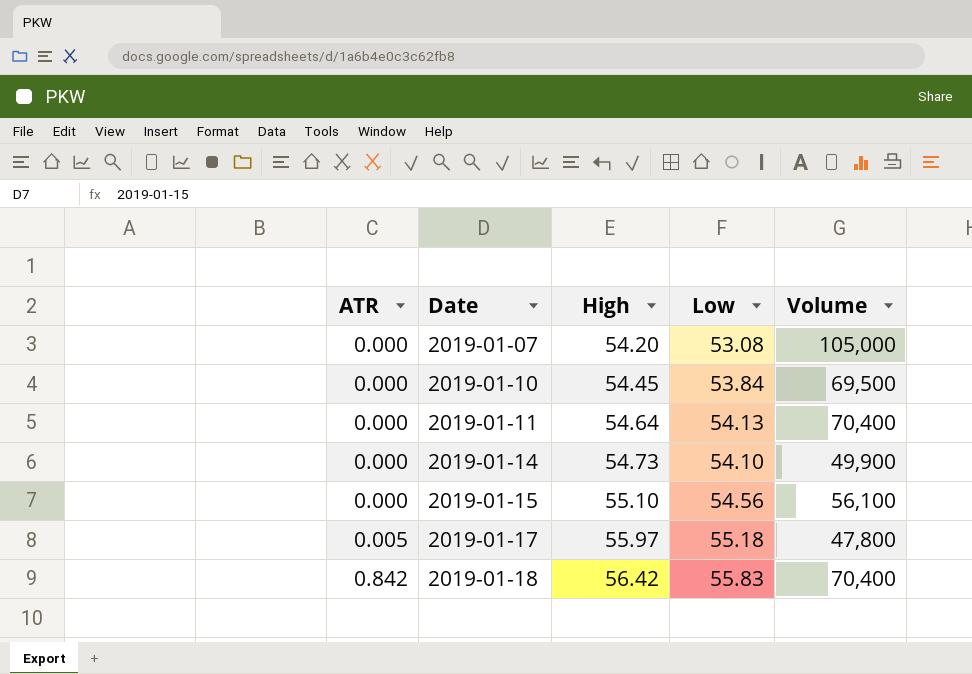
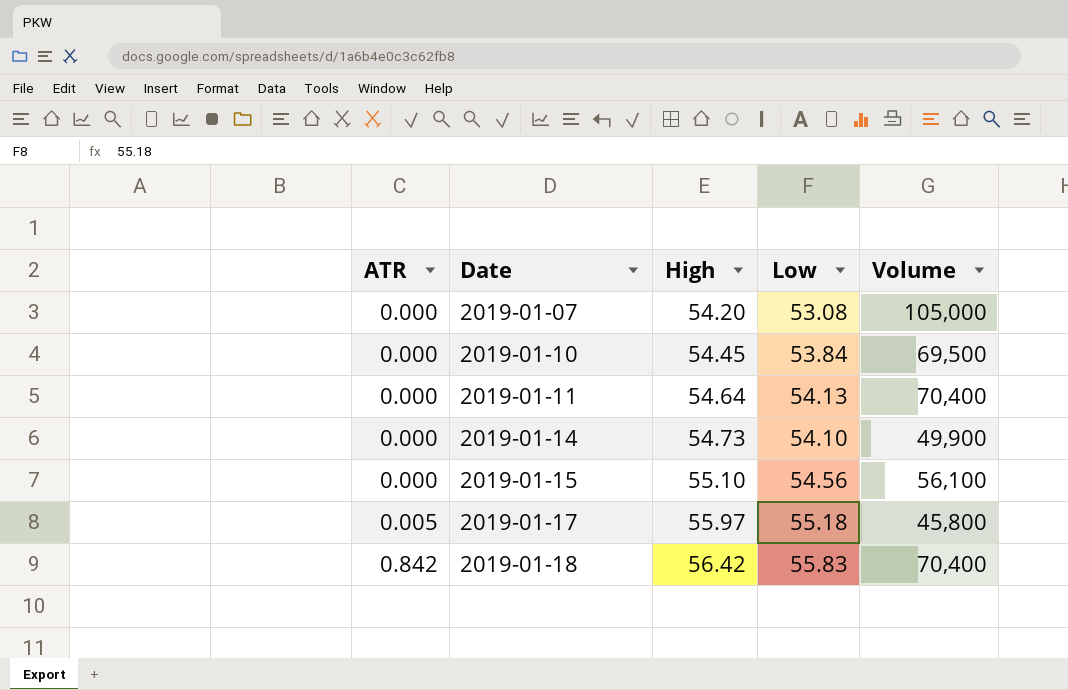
2019-01-17 | Volume: 47,800 -> 45,800

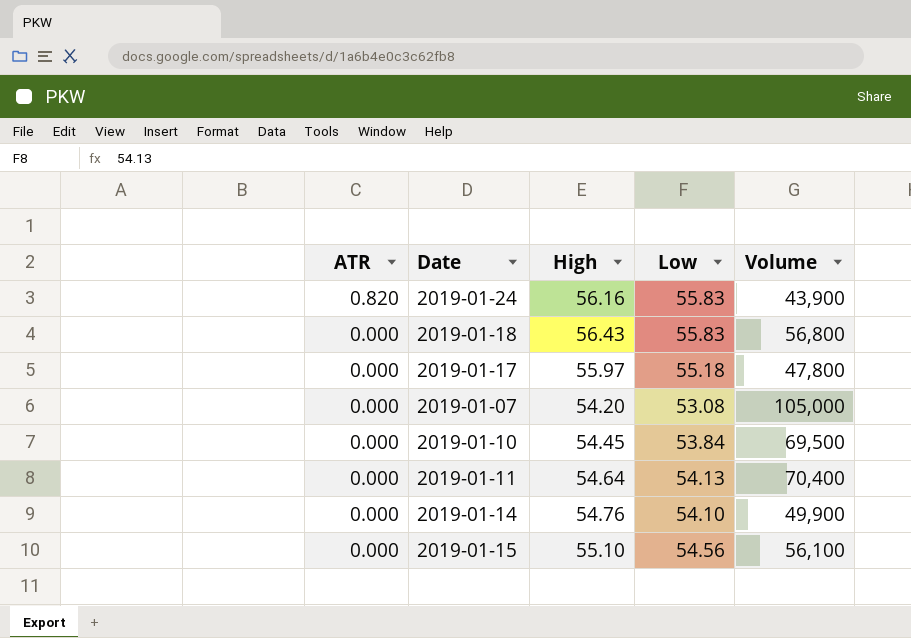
row order: ATR ascending -> ATR descending
row 2019-01-24: none -> 0.820 | 56.16 | 55.83 | 43,900
2019-01-18 | ATR: 0.842 -> 0.000
2019-01-18 | High: 56.42 -> 56.43
2019-01-18 | Volume: 70,400 -> 56,800
2019-01-17 | ATR: 0.005 -> 0.000
2019-01-17 | Volume: 45,800 -> 47,800
2019-01-14 | High: 54.73 -> 54.76

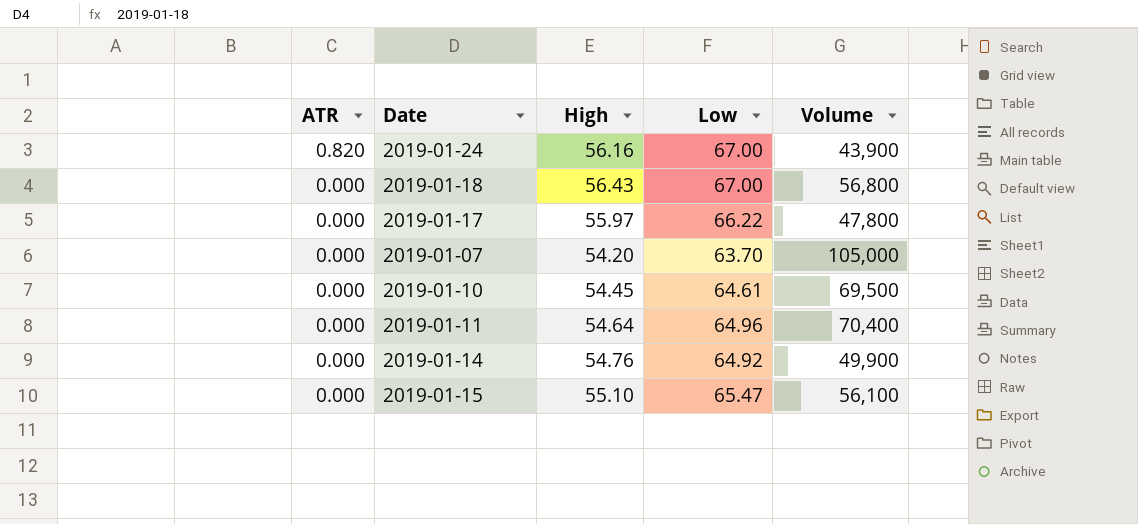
2019-01-24 | Low: 55.83 -> 67.00
2019-01-18 | Low: 55.83 -> 67.00
2019-01-17 | Low: 55.18 -> 66.22
2019-01-07 | Low: 53.08 -> 63.70
2019-01-10 | Low: 53.84 -> 64.61
2019-01-11 | Low: 54.13 -> 64.96
2019-01-14 | Low: 54.10 -> 64.92
2019-01-15 | Low: 54.56 -> 65.47

